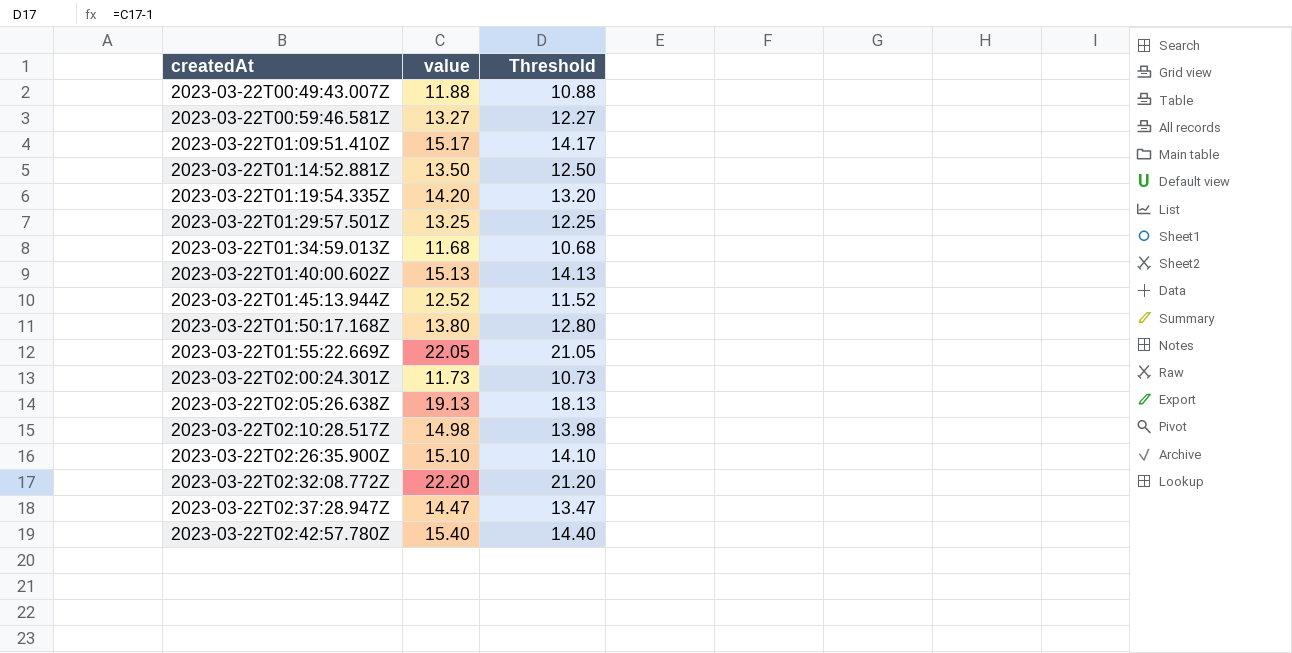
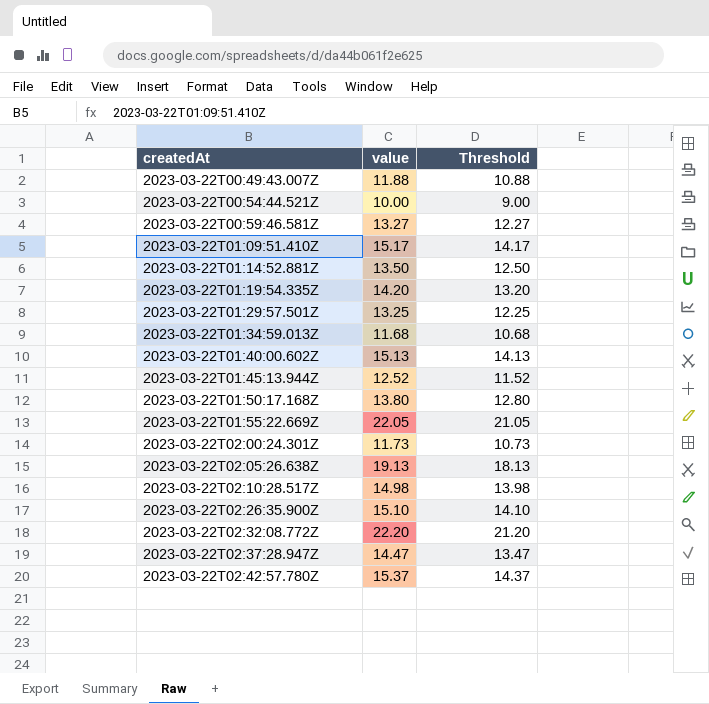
row 2023-03-22T00:54:44.521Z: none -> 10.00 | 9.00
2023-03-22T02:42:57.780Z | value: 15.40 -> 15.37
2023-03-22T02:42:57.780Z | Threshold: 14.40 -> 14.37

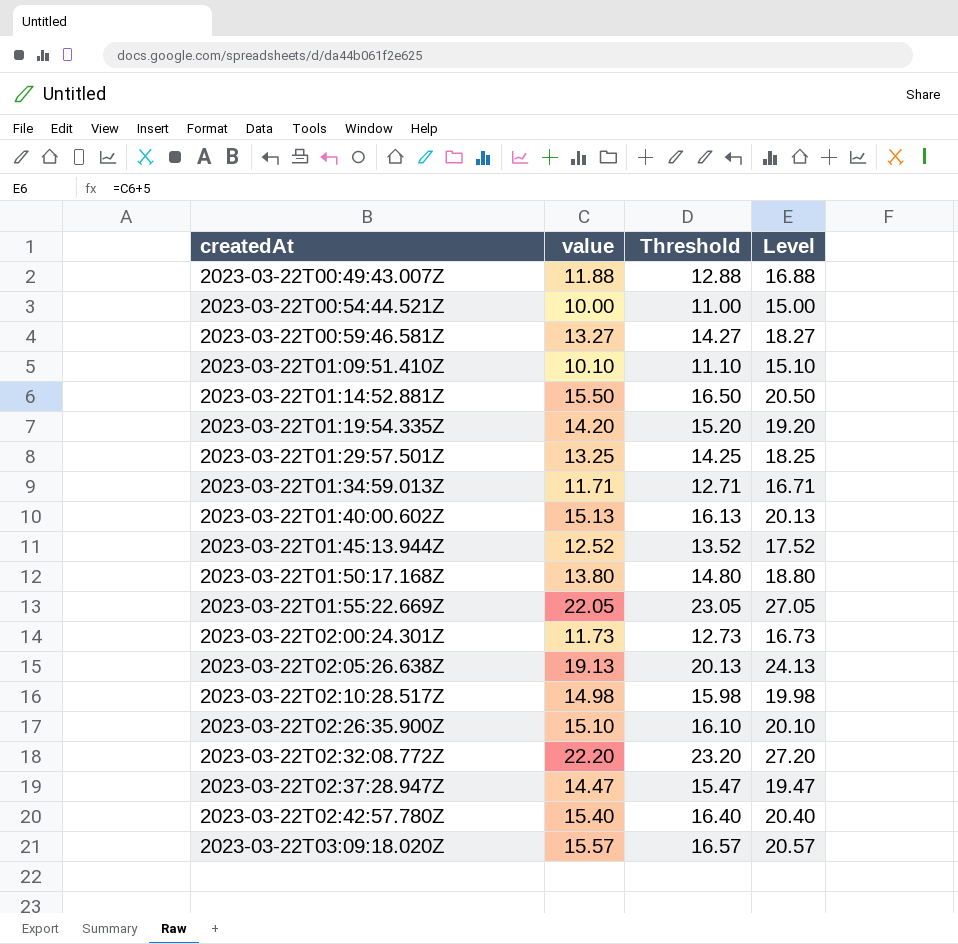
column Threshold | formula: [value] - 1 -> [value] + 1
column Level | formula: none -> [value] + 5
2023-03-22T01:09:51.410Z | value: 15.17 -> 10.10
2023-03-22T01:14:52.881Z | value: 13.50 -> 15.50
2023-03-22T01:34:59.013Z | value: 11.68 -> 11.71
2023-03-22T02:42:57.780Z | value: 15.37 -> 15.40
row 2023-03-22T03:09:18.020Z: none -> 15.57 | 16.57 | 20.57

